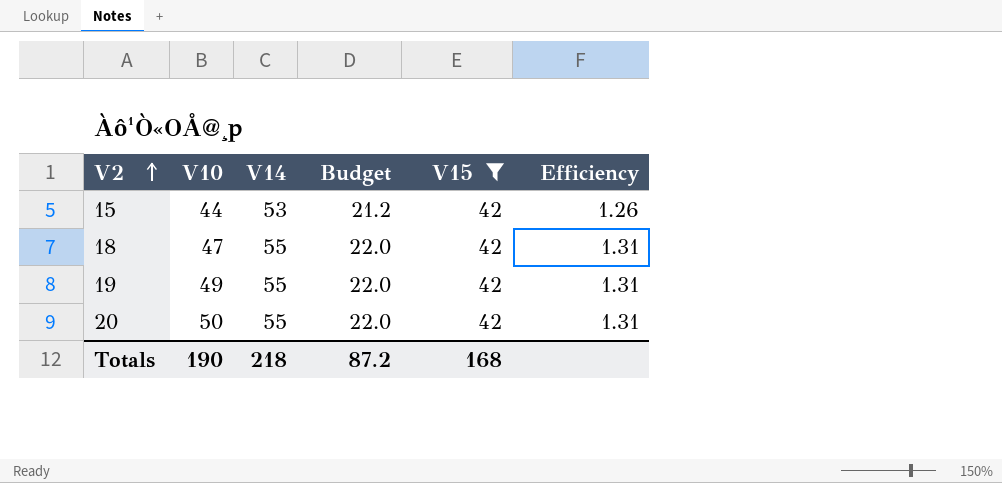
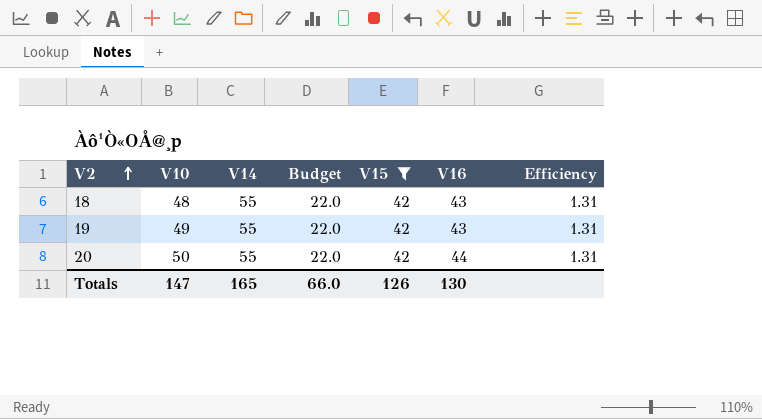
column V16 | position: none -> 6
row 15: 44 | 53 | 21.2 | 42 | 1.26 -> none
18 | V10: 47 -> 48
Totals | V10: 190 -> 147
Totals | V14: 218 -> 165
Totals | Budget: 87.2 -> 66.0
Totals | V15: 168 -> 126

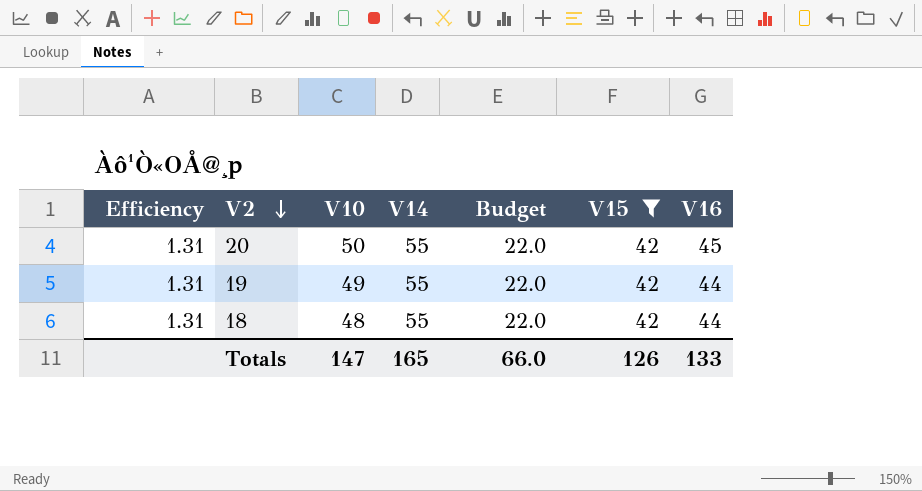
row order: V2 ascending -> V2 descending
column Efficiency | position: 7 -> 1
20 | V16: 44 -> 45
19 | V16: 43 -> 44
18 | V16: 43 -> 44
Totals | V16: 130 -> 133

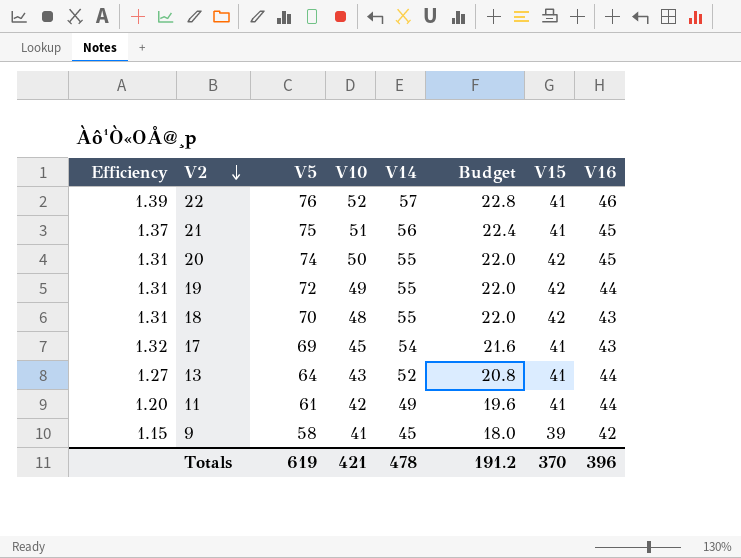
filter: V15 = 42 -> none
column V5 | position: none -> 3
18 | V16: 44 -> 43
Totals | V10: 147 -> 421
Totals | V14: 165 -> 478
Totals | Budget: 66.0 -> 191.2
Totals | V15: 126 -> 370
Totals | V16: 133 -> 396

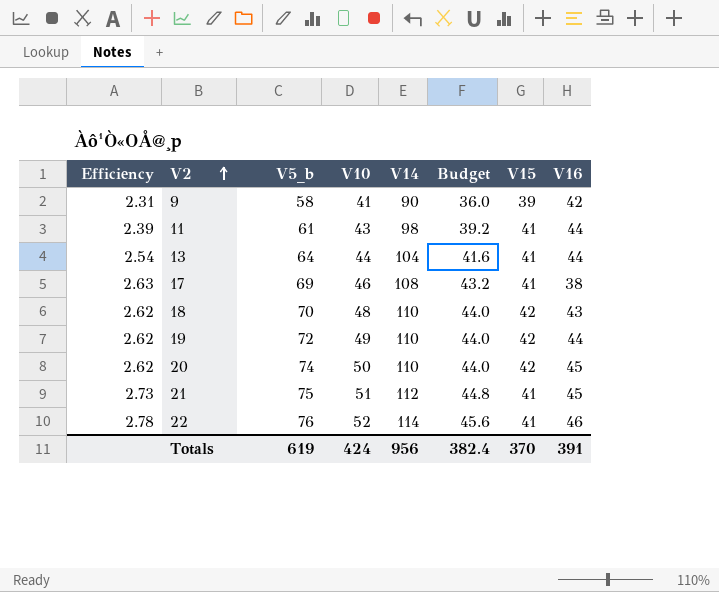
row order: V2 descending -> V2 ascending
column name: V5 -> V5_b
9 | Efficiency: 1.15 -> 2.31
9 | V14: 45 -> 90
9 | Budget: 18.0 -> 36.0
11 | Efficiency: 1.20 -> 2.39
11 | V10: 42 -> 43
11 | V14: 49 -> 98
11 | Budget: 19.6 -> 39.2
13 | Efficiency: 1.27 -> 2.54
13 | V10: 43 -> 44
13 | V14: 52 -> 104
13 | Budget: 20.8 -> 41.6
17 | Efficiency: 1.32 -> 2.63
17 | V10: 45 -> 46
17 | V14: 54 -> 108
17 | Budget: 21.6 -> 43.2
17 | V16: 43 -> 38
18 | Efficiency: 1.31 -> 2.62
18 | V14: 55 -> 110
18 | Budget: 22.0 -> 44.0
19 | Efficiency: 1.31 -> 2.62
19 | V14: 55 -> 110
19 | Budget: 22.0 -> 44.0
20 | Efficiency: 1.31 -> 2.62
20 | V14: 55 -> 110
20 | Budget: 22.0 -> 44.0
21 | Efficiency: 1.37 -> 2.73
21 | V14: 56 -> 112
21 | Budget: 22.4 -> 44.8
22 | Efficiency: 1.39 -> 2.78
22 | V14: 57 -> 114
22 | Budget: 22.8 -> 45.6
Totals | V10: 421 -> 424
Totals | V14: 478 -> 956
Totals | Budget: 191.2 -> 382.4
Totals | V16: 396 -> 391

